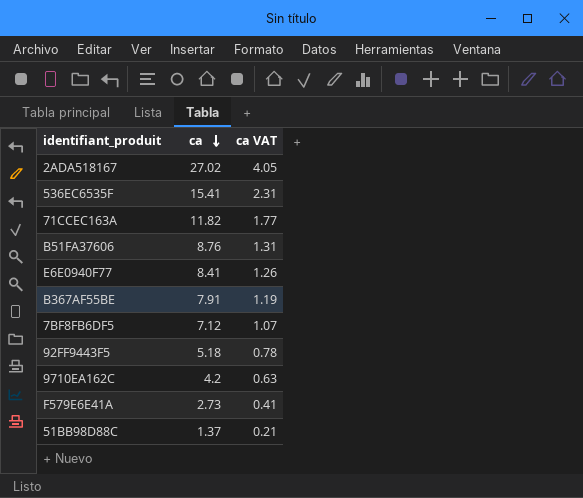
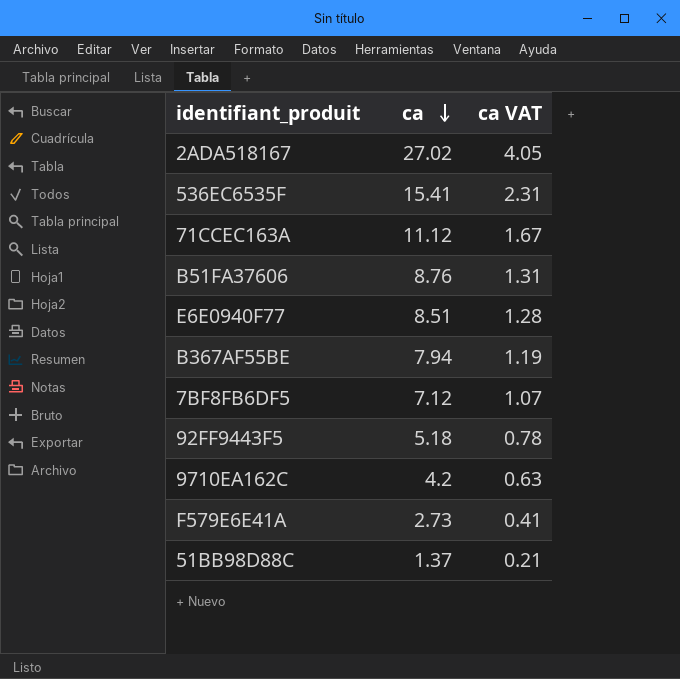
71CCEC163A | ca: 11.82 -> 11.12
71CCEC163A | ca VAT: 1.77 -> 1.67
E6E0940F77 | ca: 8.41 -> 8.51
E6E0940F77 | ca VAT: 1.26 -> 1.28
B367AF55BE | ca: 7.91 -> 7.94

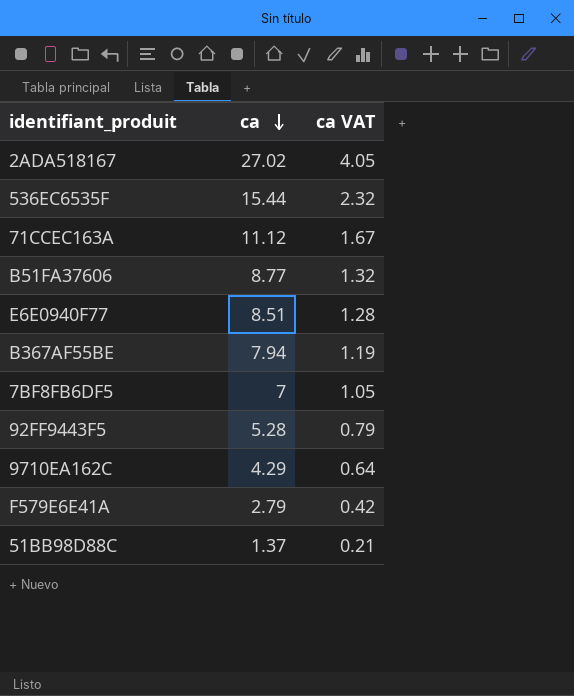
536EC6535F | ca: 15.41 -> 15.44
536EC6535F | ca VAT: 2.31 -> 2.32
B51FA37606 | ca: 8.76 -> 8.77
B51FA37606 | ca VAT: 1.31 -> 1.32
7BF8FB6DF5 | ca: 7.12 -> 7
7BF8FB6DF5 | ca VAT: 1.07 -> 1.05
92FF9443F5 | ca: 5.18 -> 5.28
92FF9443F5 | ca VAT: 0.78 -> 0.79
9710EA162C | ca: 4.2 -> 4.29
9710EA162C | ca VAT: 0.63 -> 0.64
F579E6E41A | ca: 2.73 -> 2.79
F579E6E41A | ca VAT: 0.41 -> 0.42

